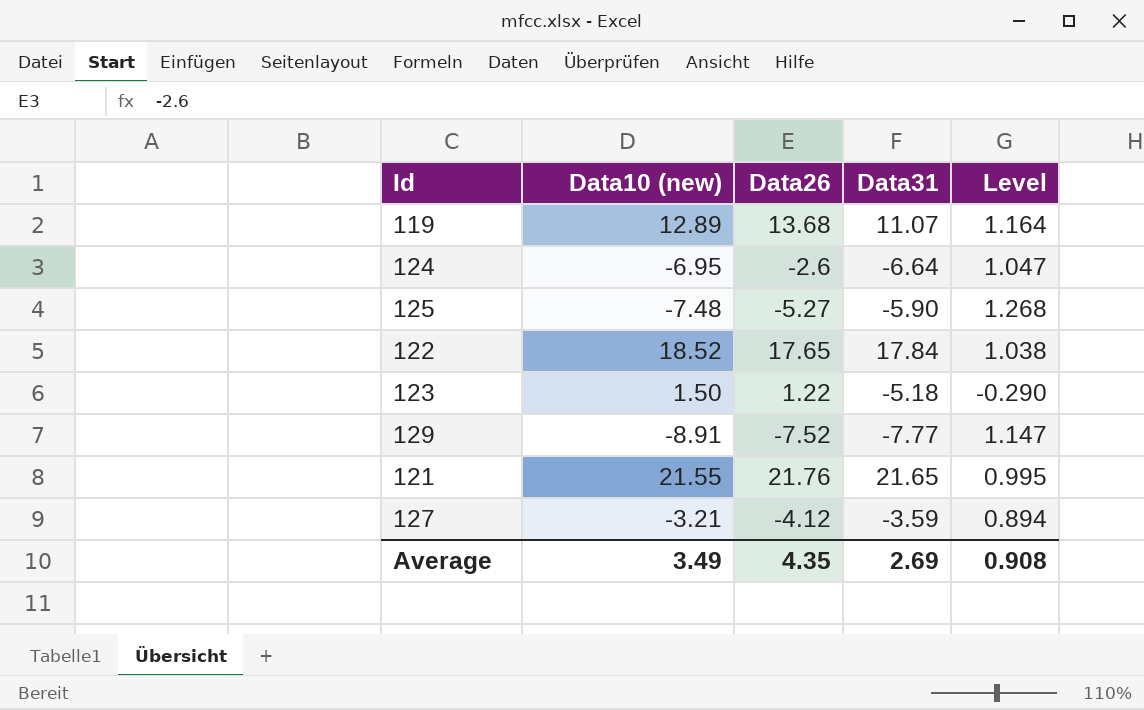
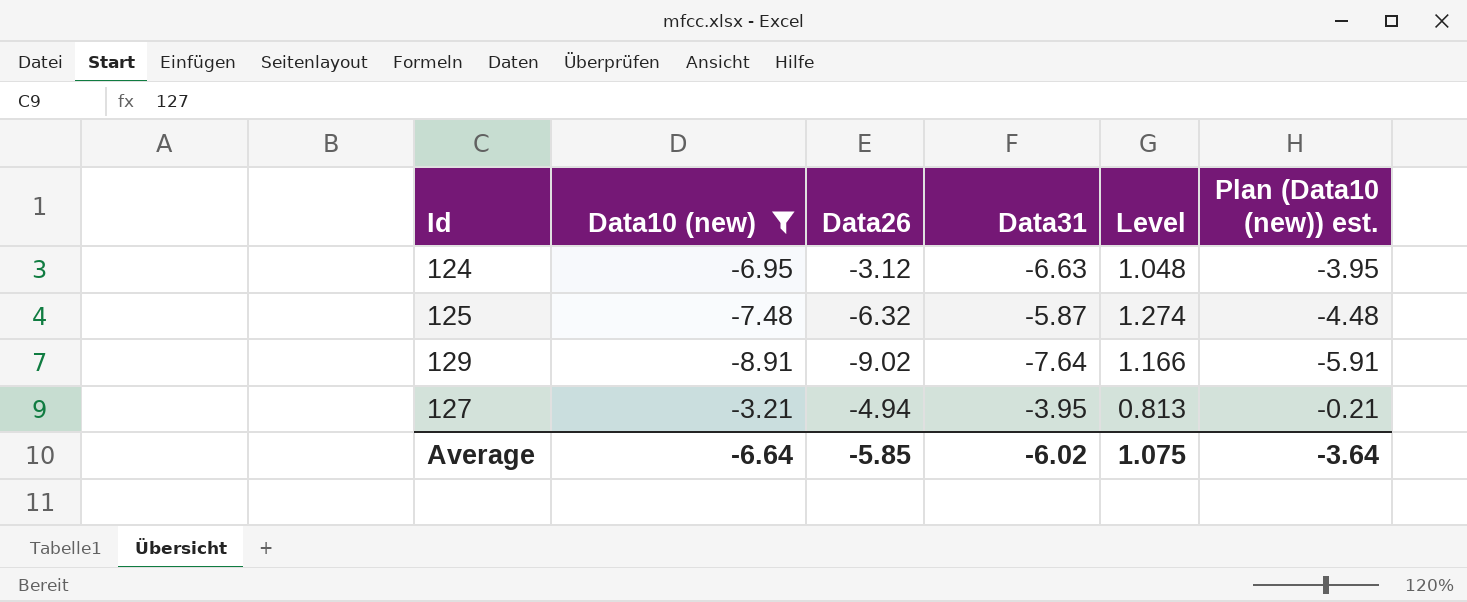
filter: none -> Data10 (new) <= -3.21
column Plan (Data10 (new)) est. | formula: none -> [Data10 (new)] + 3
124 | Data26: -2.6 -> -3.12
124 | Data31: -6.64 -> -6.63
124 | Level: 1.047 -> 1.048
125 | Data26: -5.27 -> -6.32
125 | Data31: -5.90 -> -5.87
125 | Level: 1.268 -> 1.274
129 | Data26: -7.52 -> -9.02
129 | Data31: -7.77 -> -7.64
129 | Level: 1.147 -> 1.166
127 | Data26: -4.12 -> -4.94
127 | Data31: -3.59 -> -3.95
127 | Level: 0.894 -> 0.813
Average | Data10 (new): 3.49 -> -6.64
Average | Data26: 4.35 -> -5.85
Average | Data31: 2.69 -> -6.02
Average | Level: 0.908 -> 1.075

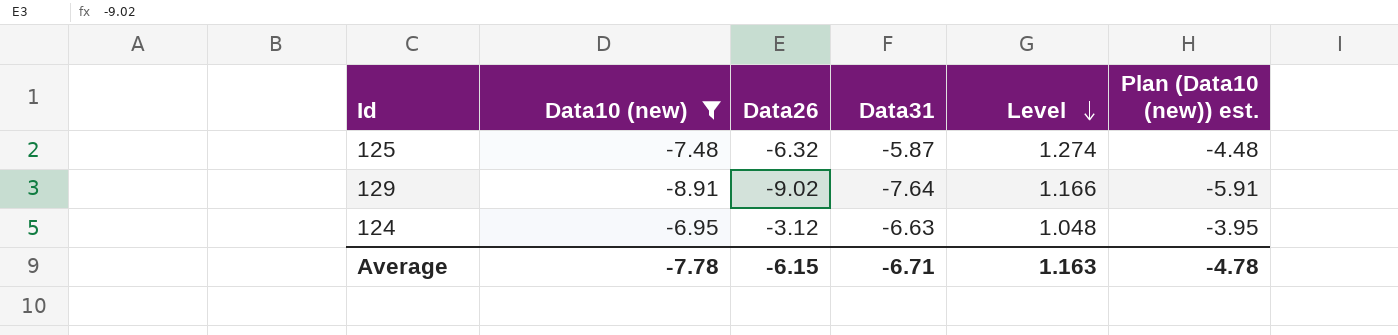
row order: none -> Level descending
row 127: -3.21 | -4.94 | -3.95 | 0.813 | -0.21 -> none
Average | Data10 (new): -6.64 -> -7.78
Average | Data26: -5.85 -> -6.15
Average | Data31: -6.02 -> -6.71
Average | Level: 1.075 -> 1.163
Average | Plan (Data10 (new)) est.: -3.64 -> -4.78

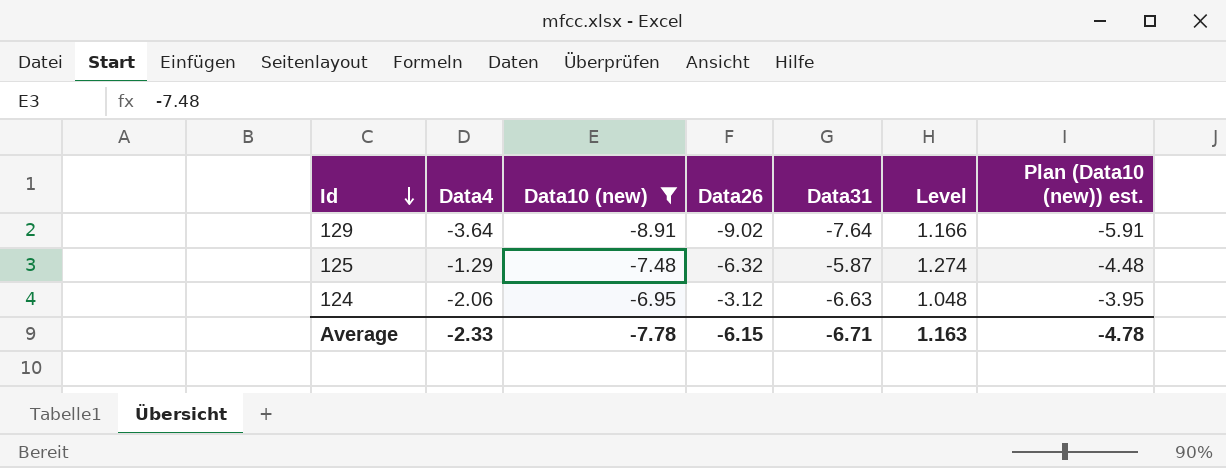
row order: Level descending -> Id descending
column Data4 | position: none -> 2

